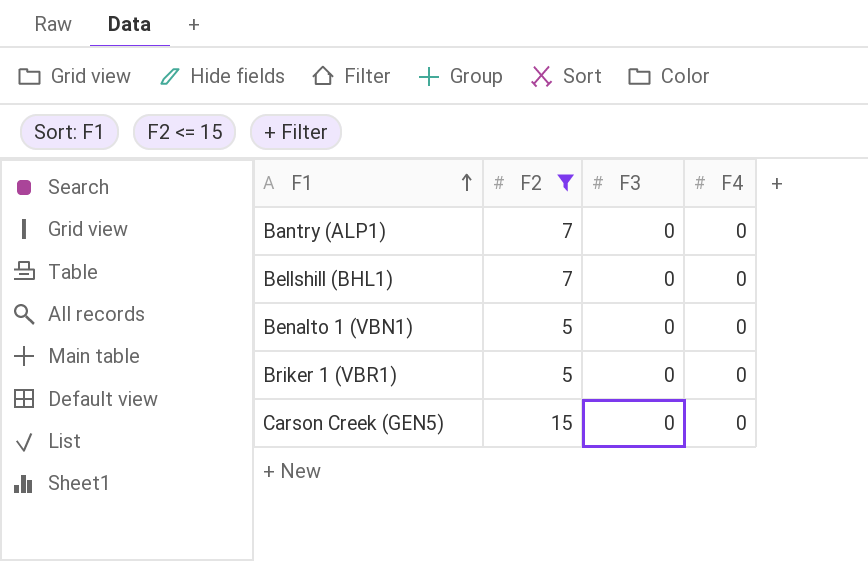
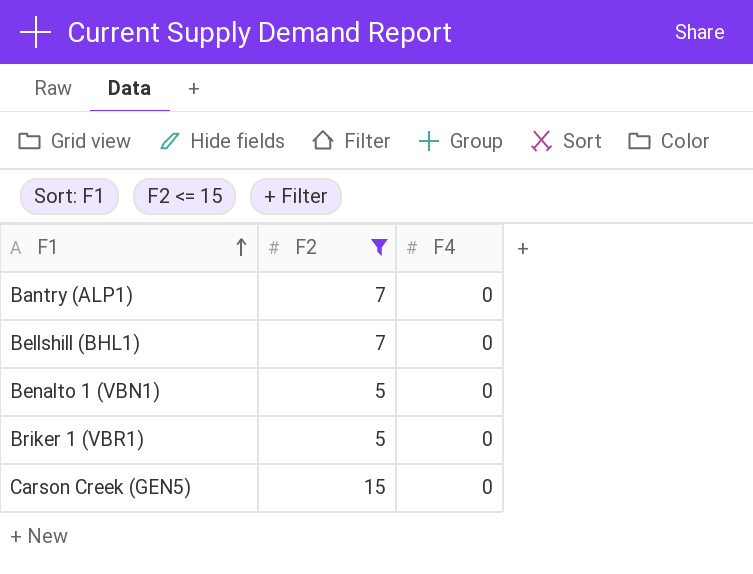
column F3 | position: 3 -> none

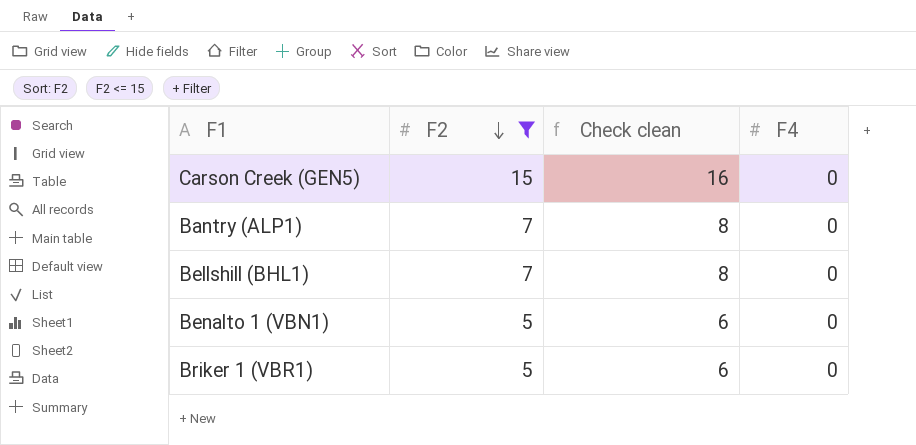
row order: F1 ascending -> F2 descending
column Check clean | formula: none -> [F2] + 1

